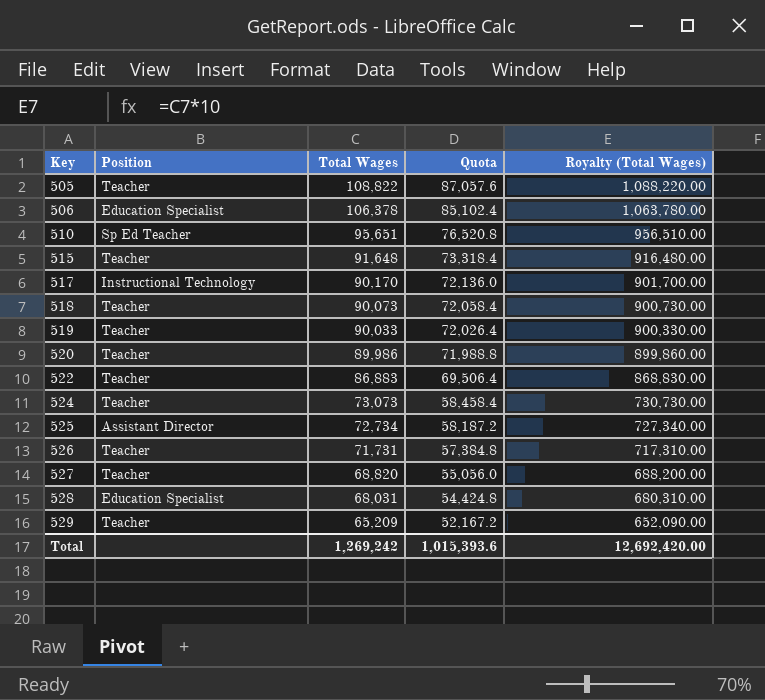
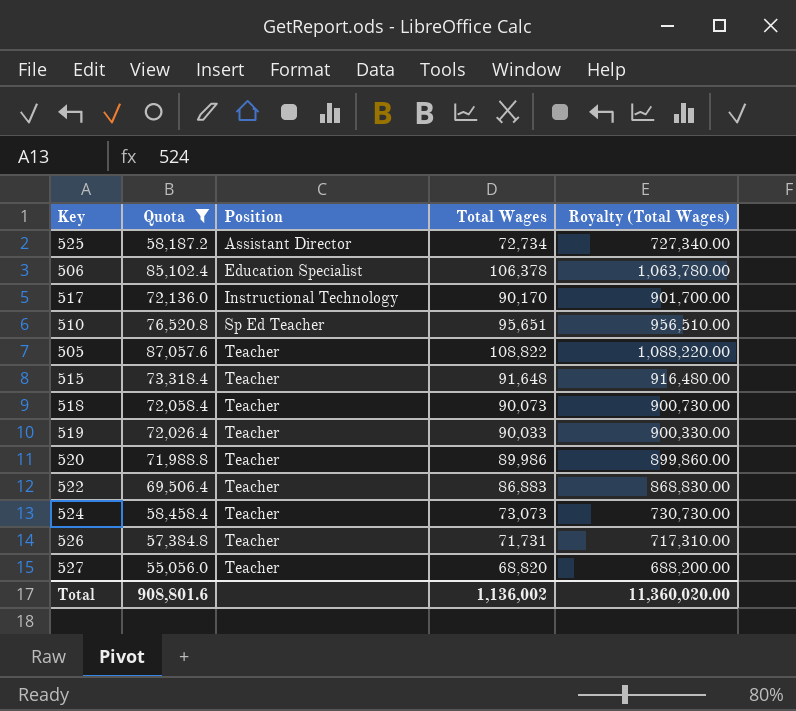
filter: none -> Quota >= 55,056.0
row order: Key ascending -> Position ascending
column Quota | position: 4 -> 2
Total | Quota: 1,015,393.6 -> 908,801.6
Total | Total Wages: 1,269,242 -> 1,136,002
Total | Royalty (Total Wages): 12,692,420.00 -> 11,360,020.00

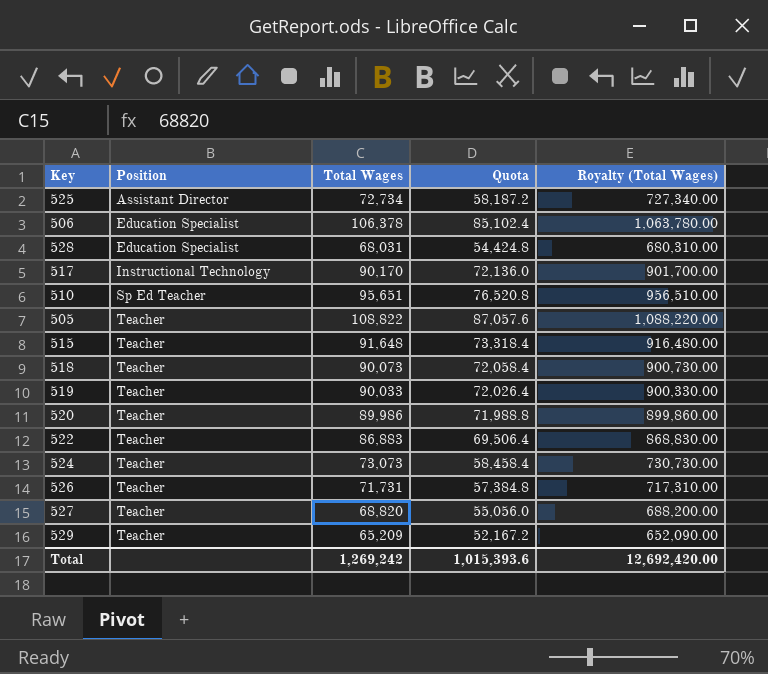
filter: Quota >= 55,056.0 -> none
column Quota | position: 2 -> 4
Total | Total Wages: 1,136,002 -> 1,269,242
Total | Quota: 908,801.6 -> 1,015,393.6
Total | Royalty (Total Wages): 11,360,020.00 -> 12,692,420.00

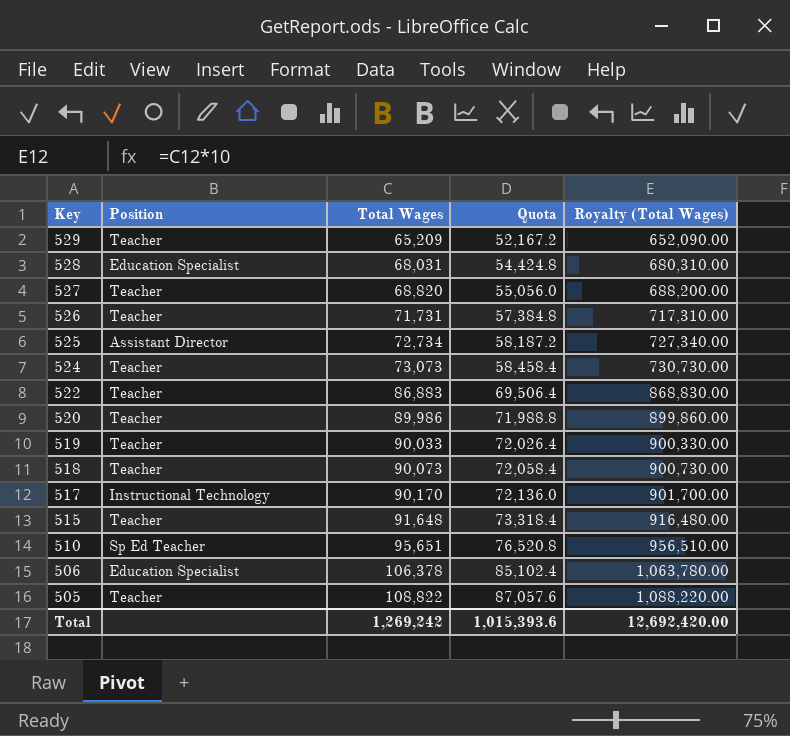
row order: Position ascending -> Key descending

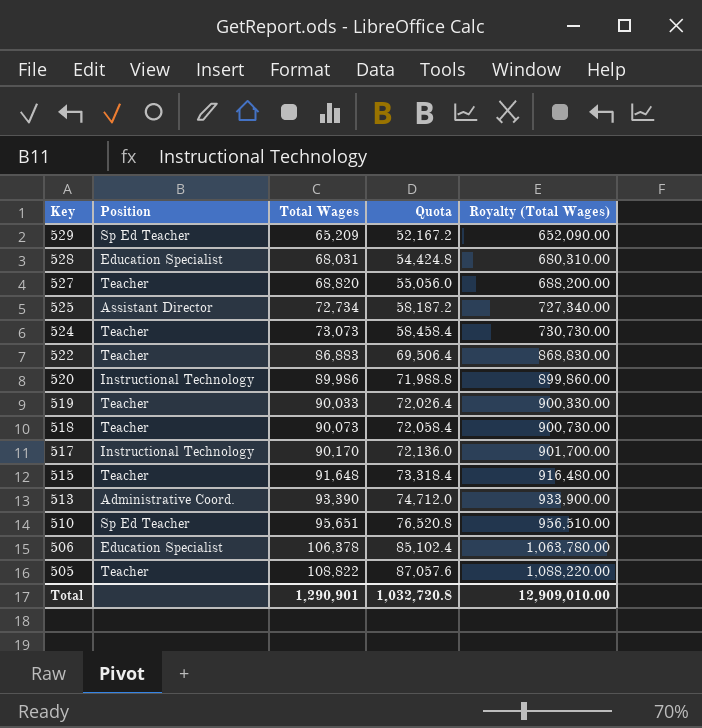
row 526: Teacher | 71,731 | 57,384.8 | 717,310.00 -> none
529 | Position: Teacher -> Sp Ed Teacher
520 | Position: Teacher -> Instructional Technology
row 513: none -> Administrative Coord. | 93,390 | 74,712.0 | 933,900.00
Total | Total Wages: 1,269,242 -> 1,290,901
Total | Quota: 1,015,393.6 -> 1,032,720.8
Total | Royalty (Total Wages): 12,692,420.00 -> 12,909,010.00

